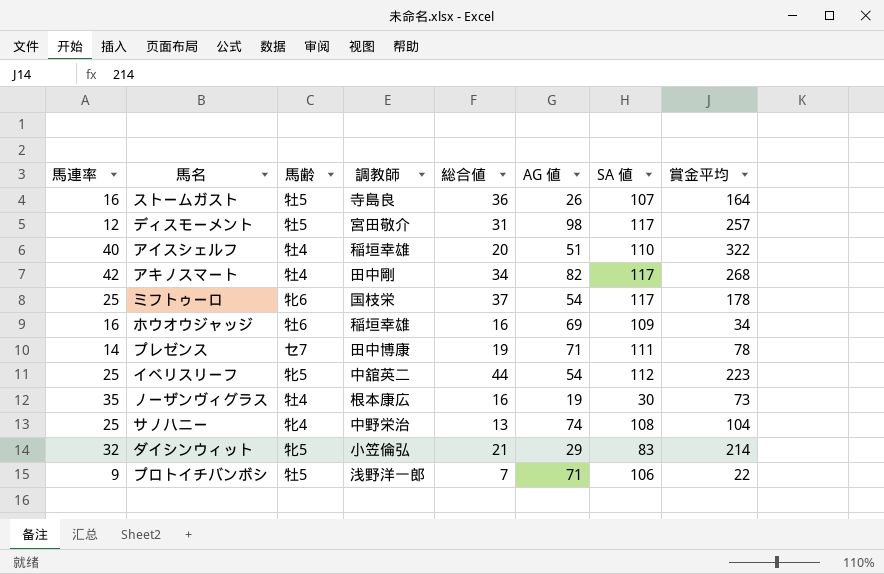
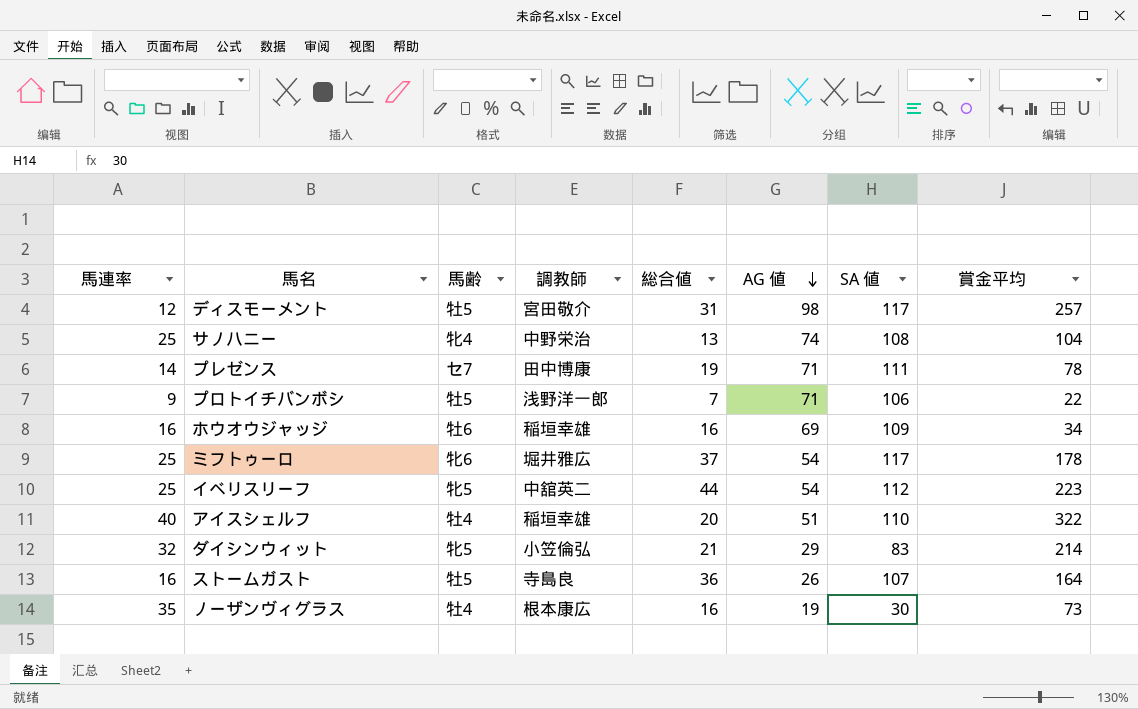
row order: none -> AG 値 descending
row アキノスマート: 42 | 牡4 | 田中剛 | 34 | 82 | 117 | 268 -> none
ミフトゥーロ | 調教師: 国枝栄 -> 堀井雅広

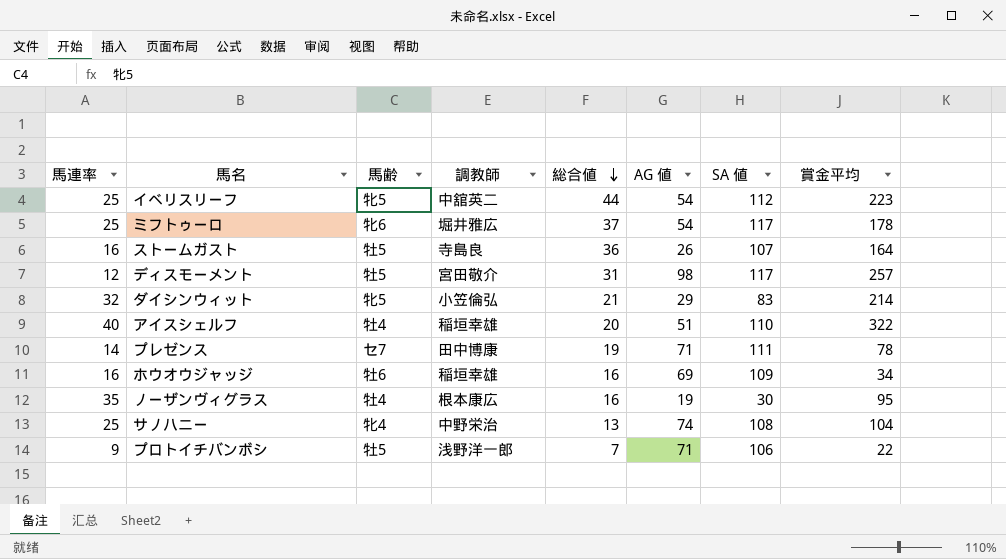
row order: AG 値 descending -> 総合値 descending
ノーザンヴィグラス | 賞金平均: 73 -> 95

